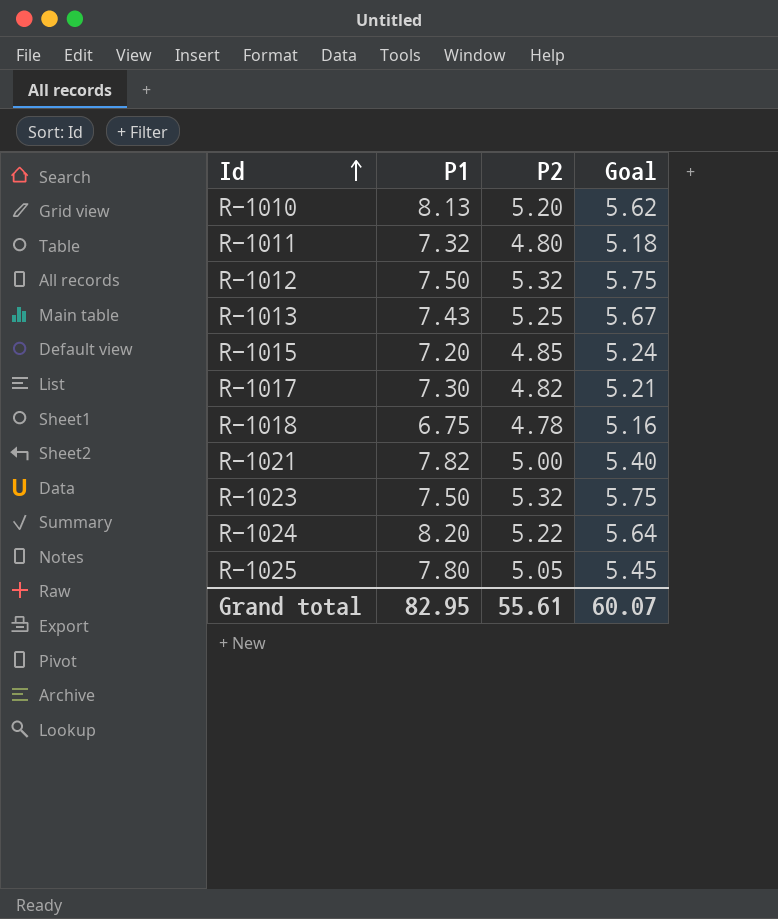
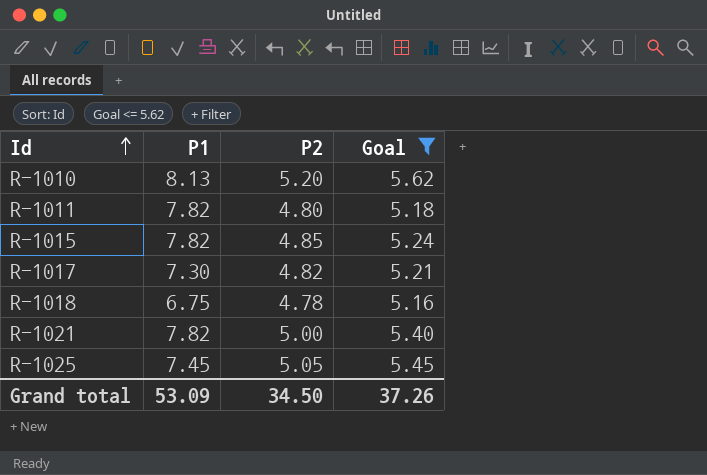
filter: none -> Goal <= 5.62
R-1011 | P1: 7.32 -> 7.82
R-1015 | P1: 7.20 -> 7.82
R-1025 | P1: 7.80 -> 7.45
Grand total | P1: 82.95 -> 53.09
Grand total | P2: 55.61 -> 34.50
Grand total | Goal: 60.07 -> 37.26

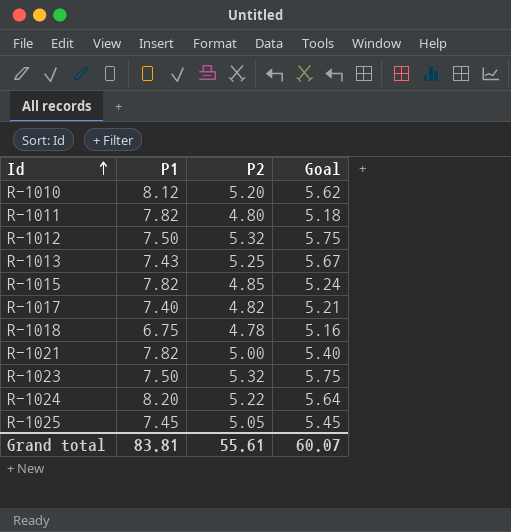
filter: Goal <= 5.62 -> none
R-1010 | P1: 8.13 -> 8.12
R-1017 | P1: 7.30 -> 7.40
Grand total | P1: 53.09 -> 83.81
Grand total | P2: 34.50 -> 55.61
Grand total | Goal: 37.26 -> 60.07

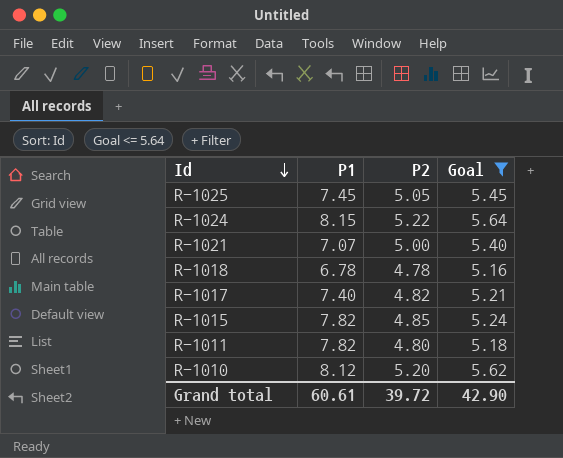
filter: none -> Goal <= 5.64
row order: Id ascending -> Id descending
R-1024 | P1: 8.20 -> 8.15
R-1021 | P1: 7.82 -> 7.07
R-1018 | P1: 6.75 -> 6.78
Grand total | P1: 83.81 -> 60.61
Grand total | P2: 55.61 -> 39.72
Grand total | Goal: 60.07 -> 42.90

